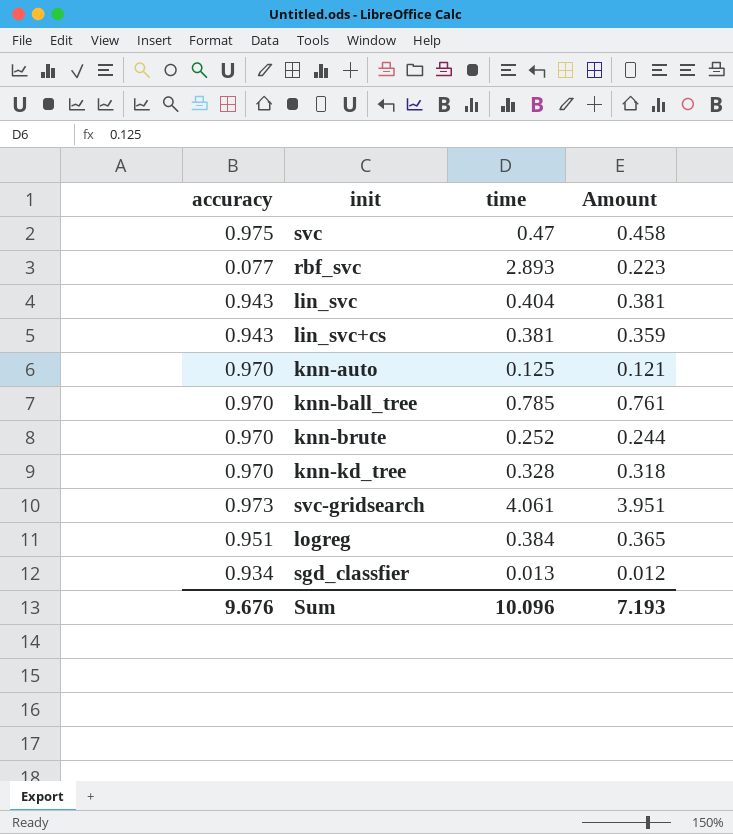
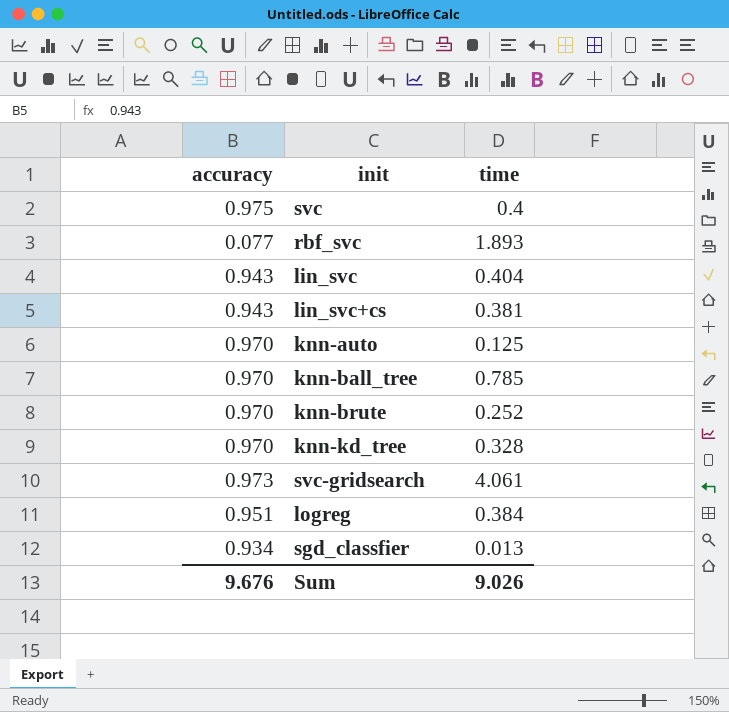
column Amount | formula: [accuracy] * [time] -> none
svc | time: 0.47 -> 0.4
rbf_svc | time: 2.893 -> 1.893
Sum | time: 10.096 -> 9.026

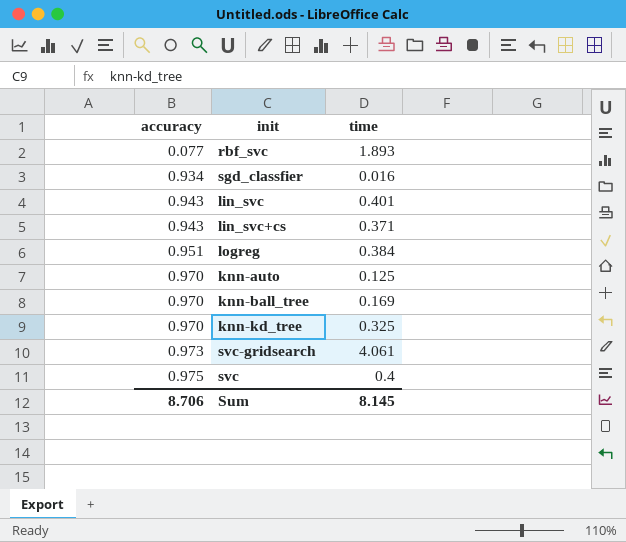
row order: none -> accuracy ascending
row knn-brute: 0.970 | 0.252 -> none
sgd_classfier | time: 0.013 -> 0.016
lin_svc | time: 0.404 -> 0.401
lin_svc+cs | time: 0.381 -> 0.371
knn-ball_tree | time: 0.785 -> 0.169
knn-kd_tree | time: 0.328 -> 0.325
Sum | accuracy: 9.676 -> 8.706
Sum | time: 9.026 -> 8.145

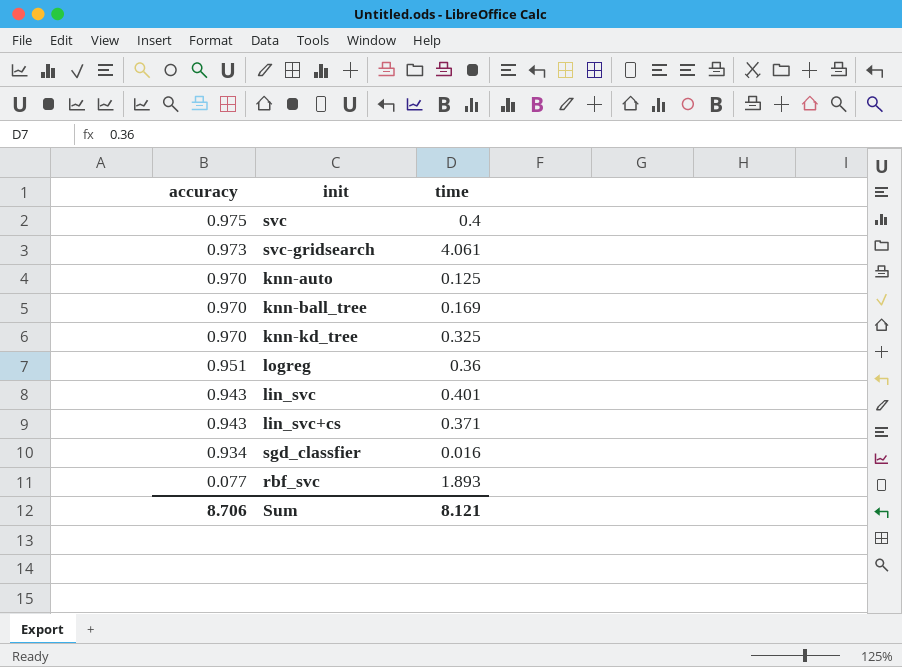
row order: accuracy ascending -> accuracy descending
logreg | time: 0.384 -> 0.36
Sum | time: 8.145 -> 8.121

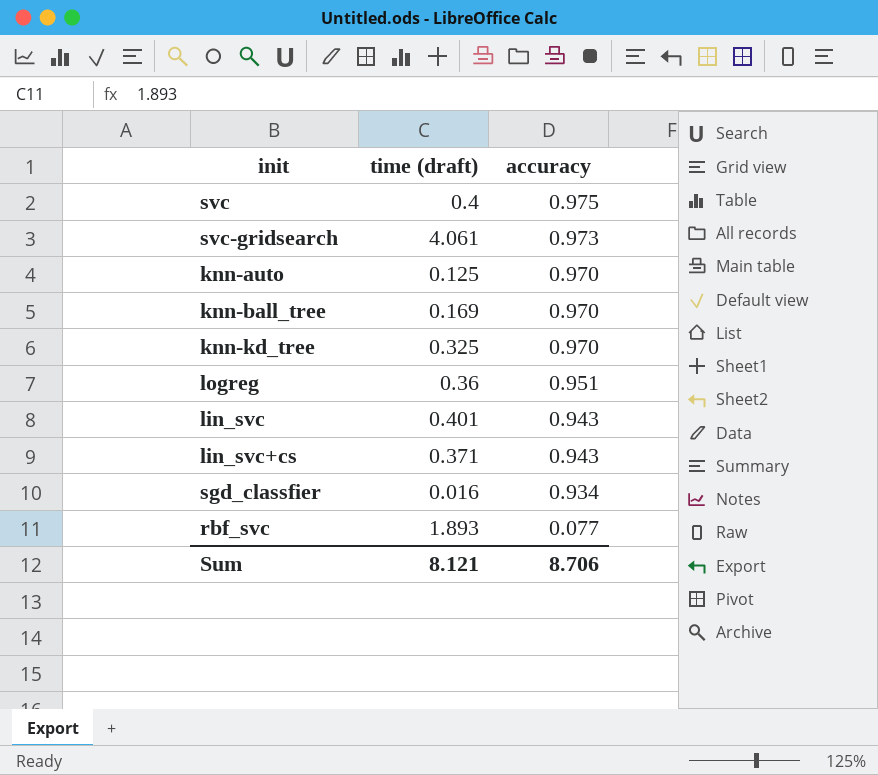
column name: time -> time (draft)
column accuracy | position: 1 -> 3

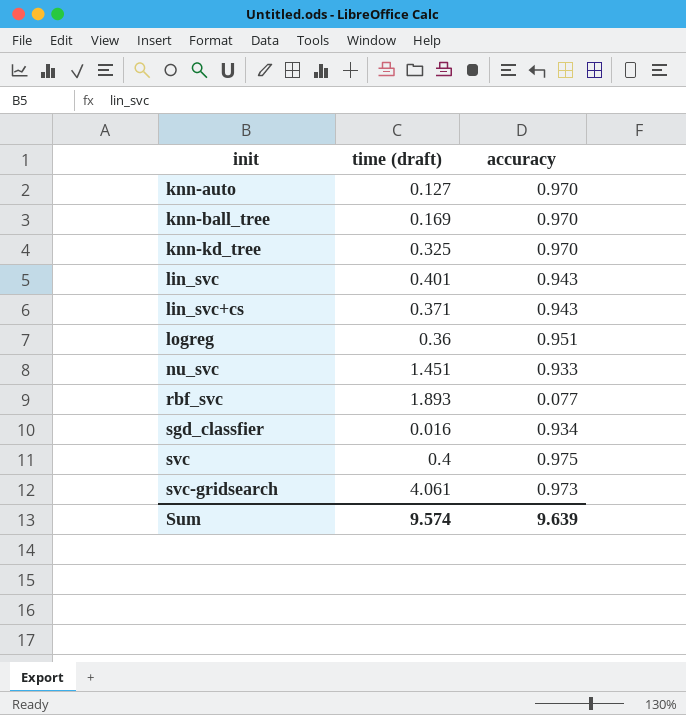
row order: accuracy descending -> init ascending
knn-auto | time (draft): 0.125 -> 0.127
row nu_svc: none -> 1.451 | 0.933
Sum | time (draft): 8.121 -> 9.574
Sum | accuracy: 8.706 -> 9.639

